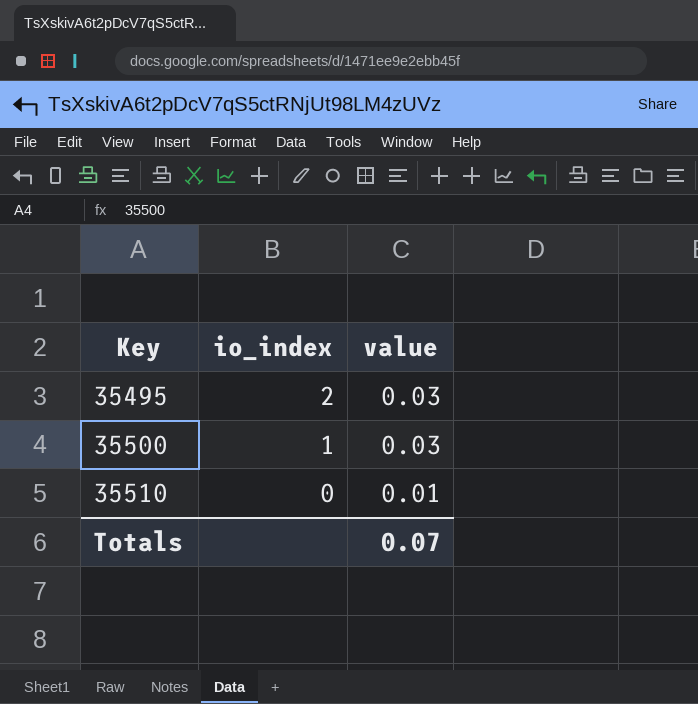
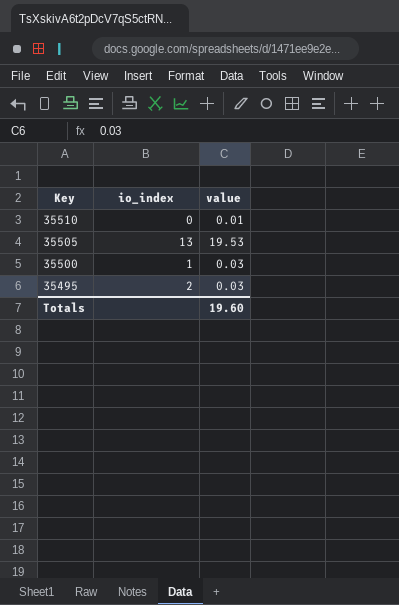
row order: Key ascending -> Key descending
row 35505: none -> 13 | 19.53
Totals | value: 0.07 -> 19.60

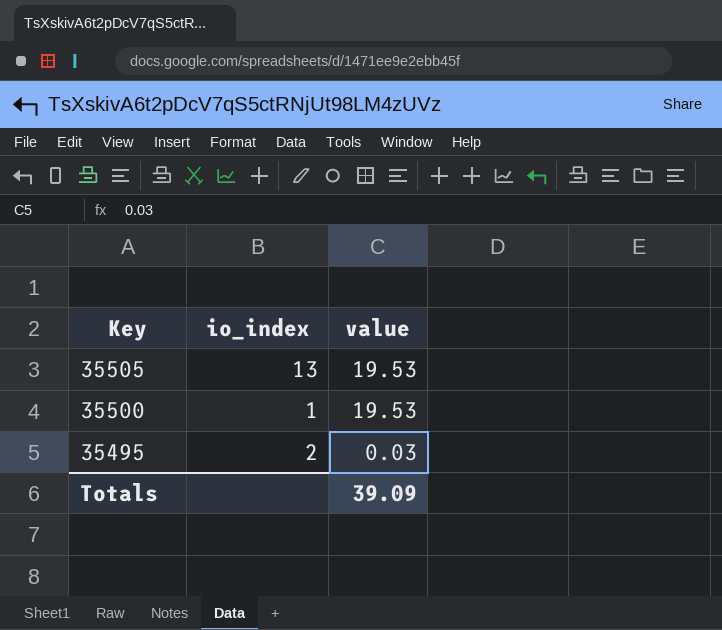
row 35510: 0 | 0.01 -> none
35500 | value: 0.03 -> 19.53
Totals | value: 19.60 -> 39.09

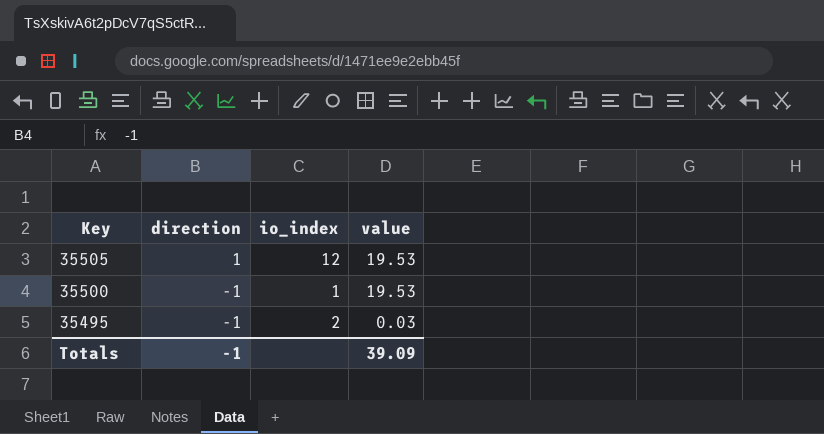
column direction | position: none -> 2
35505 | io_index: 13 -> 12

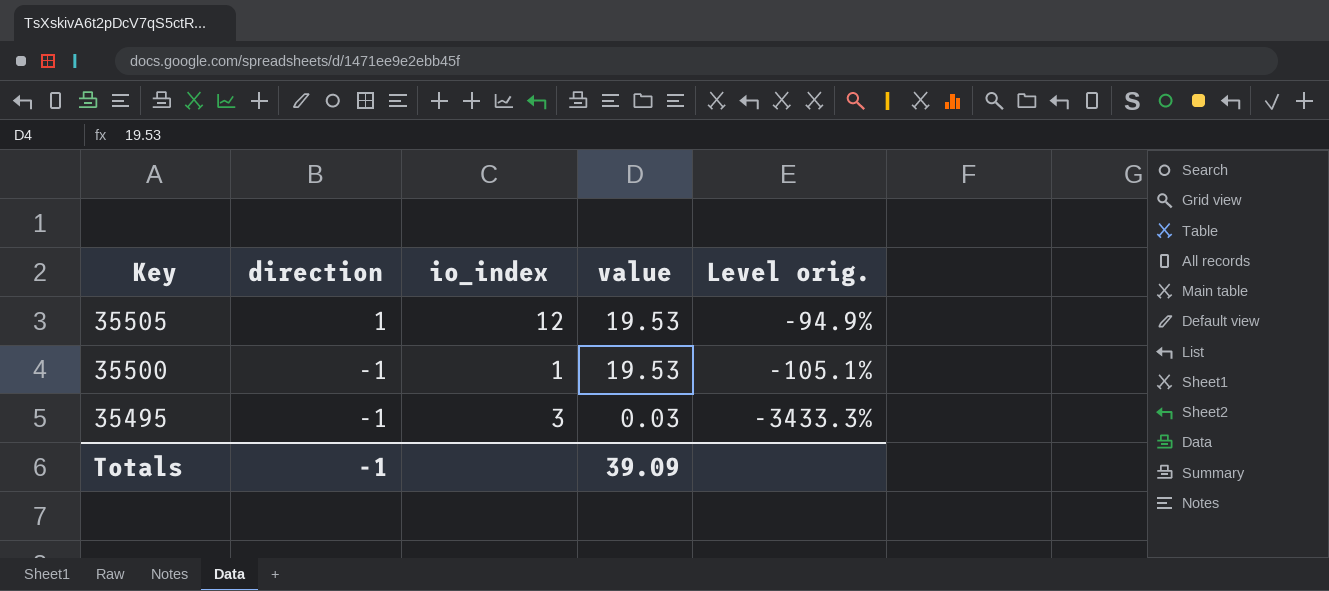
column Level orig. | formula: none -> ([direction] - [value]) / [value]
35495 | io_index: 2 -> 3

